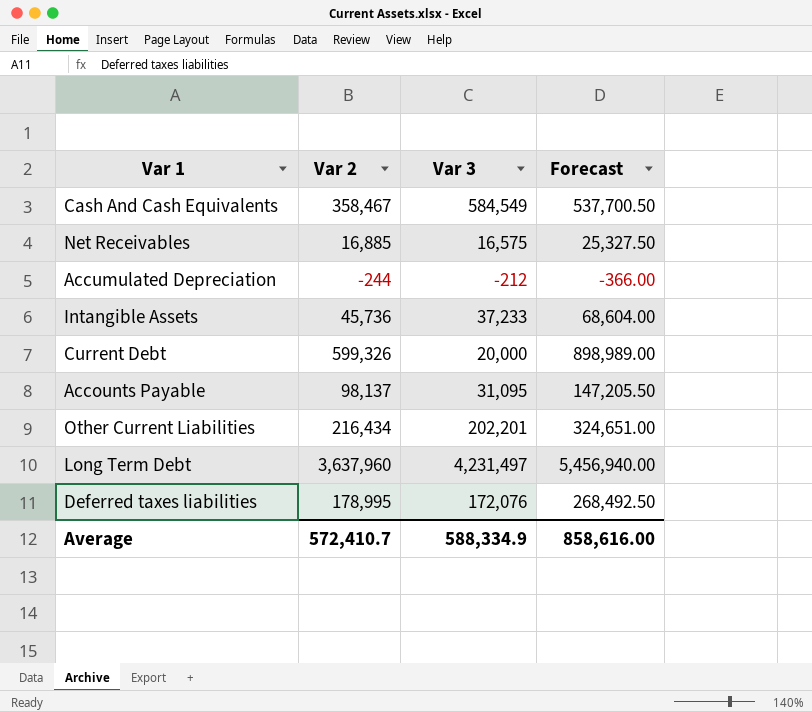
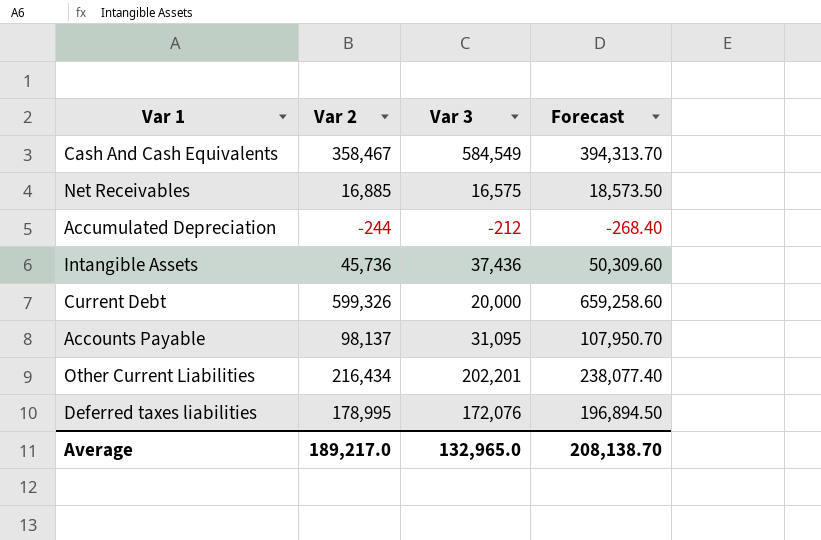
column Forecast | formula: [Var 2] * 1.5 -> [Var 2] * 1.1
row Long Term Debt: 3,637,960 | 4,231,497 | 5,456,940.00 -> none
Intangible Assets | Var 3: 37,233 -> 37,436
Average | Var 2: 572,410.7 -> 189,217.0
Average | Var 3: 588,334.9 -> 132,965.0
Average | Forecast: 858,616.00 -> 208,138.70

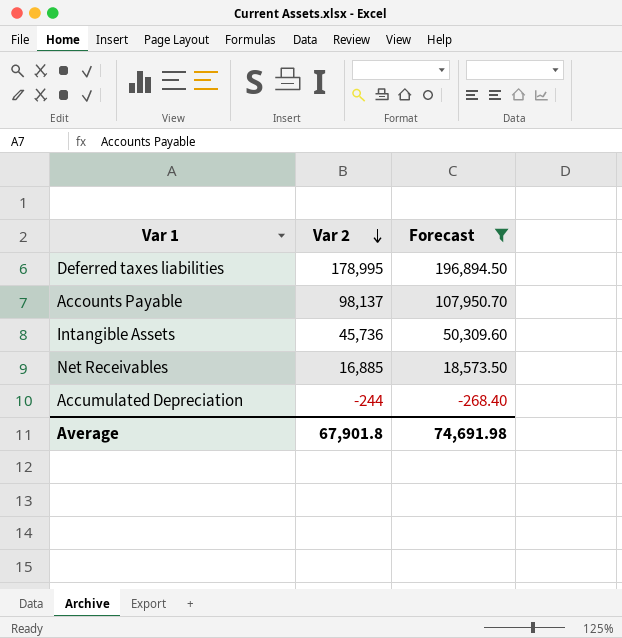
filter: none -> Forecast <= 196,894.50
row order: none -> Var 2 descending
column Var 3 | position: 3 -> none
Average | Var 2: 189,217.0 -> 67,901.8
Average | Forecast: 208,138.70 -> 74,691.98

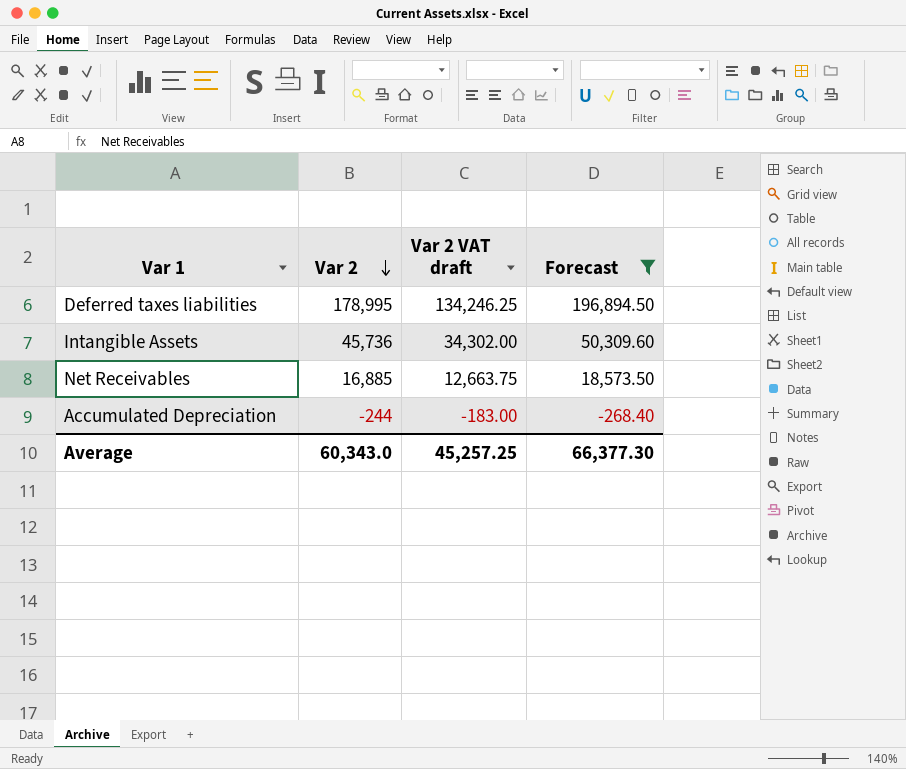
column Var 2 VAT draft | formula: none -> [Var 2] * 0.75
row Accounts Payable: 98,137 | 107,950.70 -> none
Average | Var 2: 67,901.8 -> 60,343.0
Average | Forecast: 74,691.98 -> 66,377.30

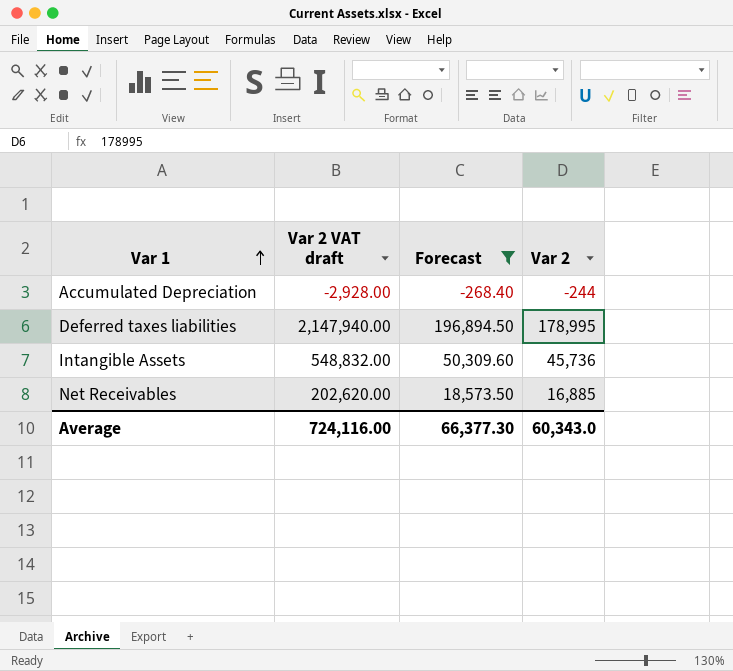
row order: Var 2 descending -> Var 1 ascending
column Var 2 VAT draft | formula: [Var 2] * 0.75 -> [Var 2] * 12
column Var 2 | position: 2 -> 4
Average | Var 2 VAT draft: 45,257.25 -> 724,116.00

